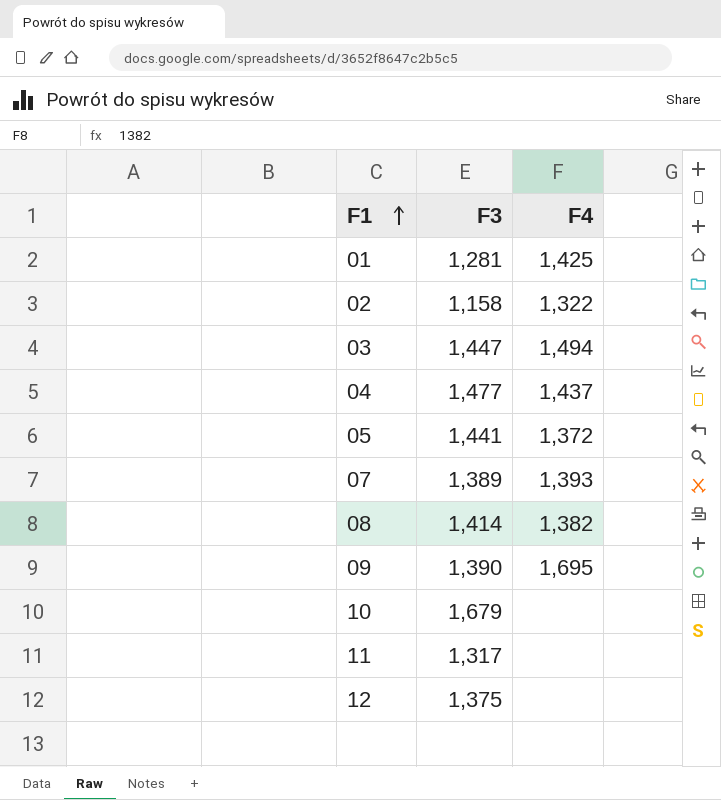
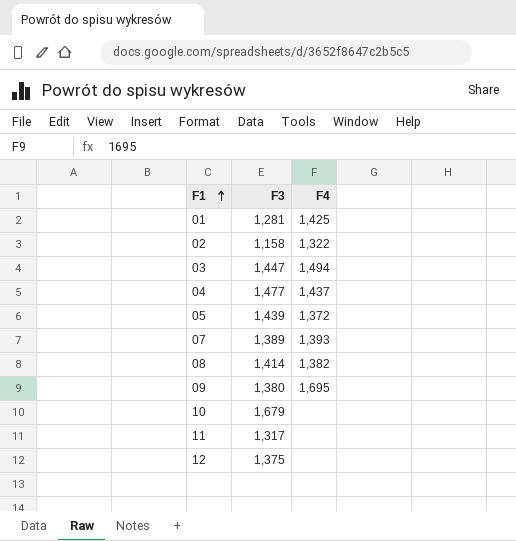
05 | F3: 1,441 -> 1,439
09 | F3: 1,390 -> 1,380

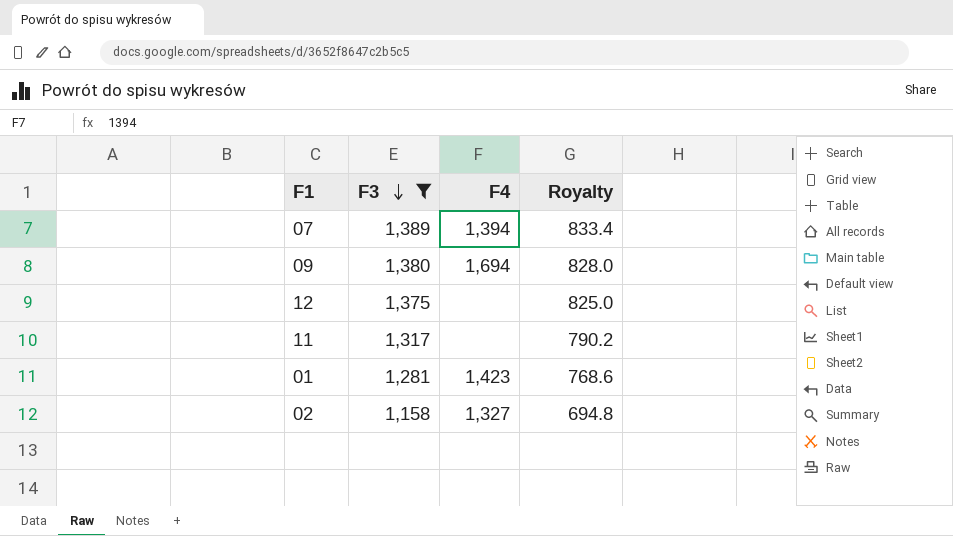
filter: none -> F3 <= 1,389
row order: F1 ascending -> F3 descending
column Royalty | formula: none -> [F3] * 0.6
07 | F4: 1,393 -> 1,394
09 | F4: 1,695 -> 1,694
01 | F4: 1,425 -> 1,423
02 | F4: 1,322 -> 1,327

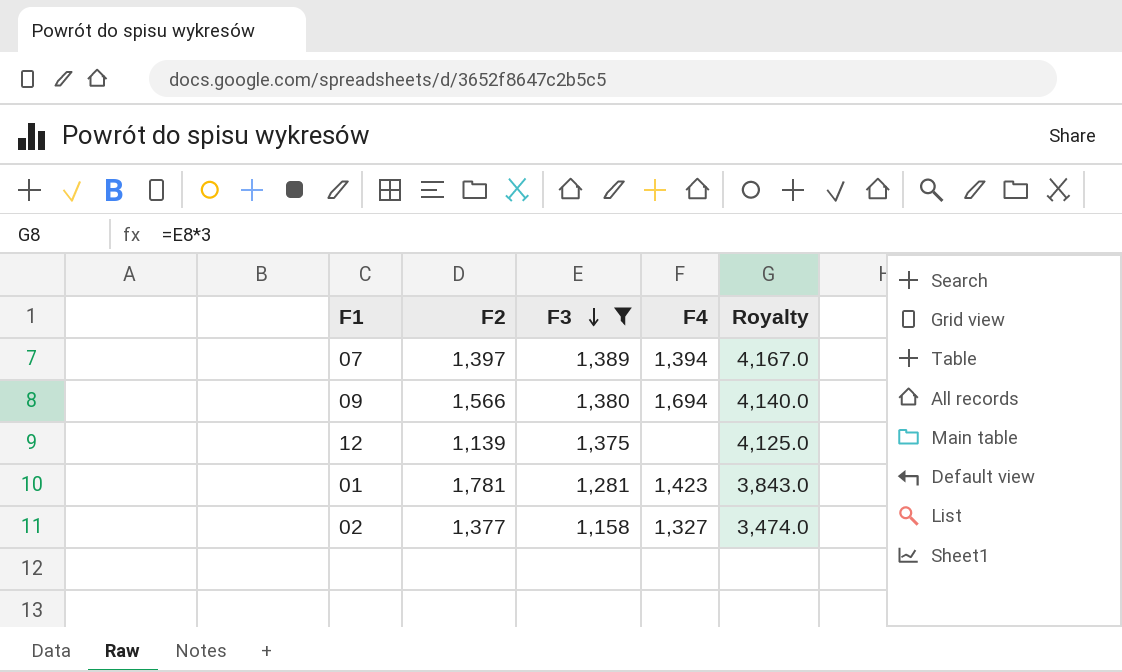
column F2 | position: none -> 2
column Royalty | formula: [F3] * 0.6 -> [F3] * 3
row 11: 1,317 | none | 790.2 -> none

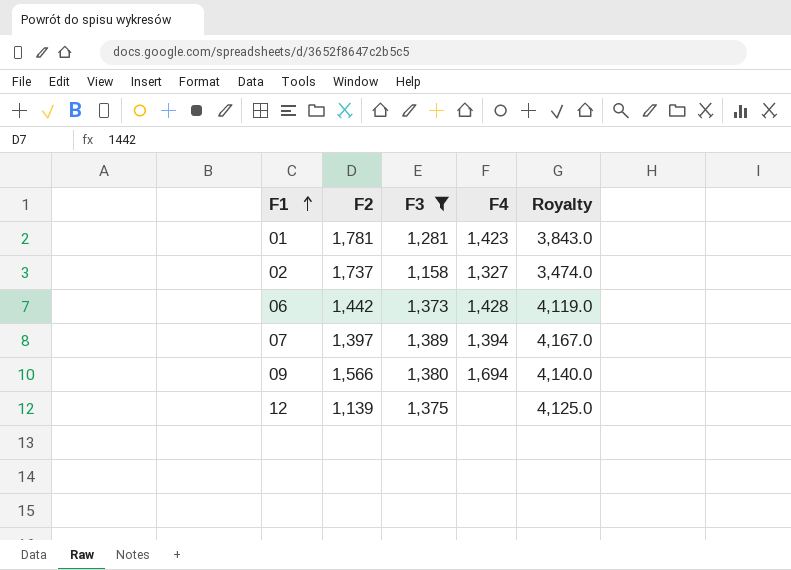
row order: F3 descending -> F1 ascending
02 | F2: 1,377 -> 1,737
row 06: none -> 1,442 | 1,373 | 1,428 | 4,119.0

